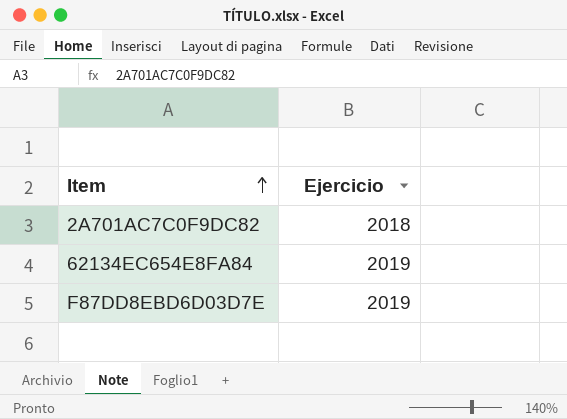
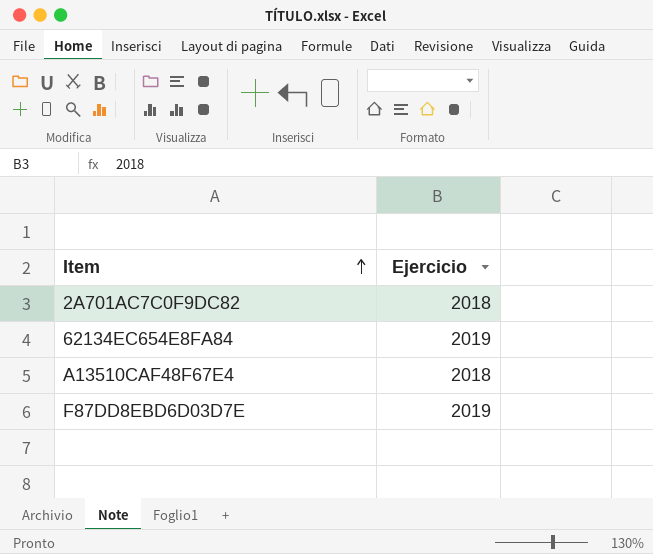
row A13510CAF48F67E4: none -> 2018

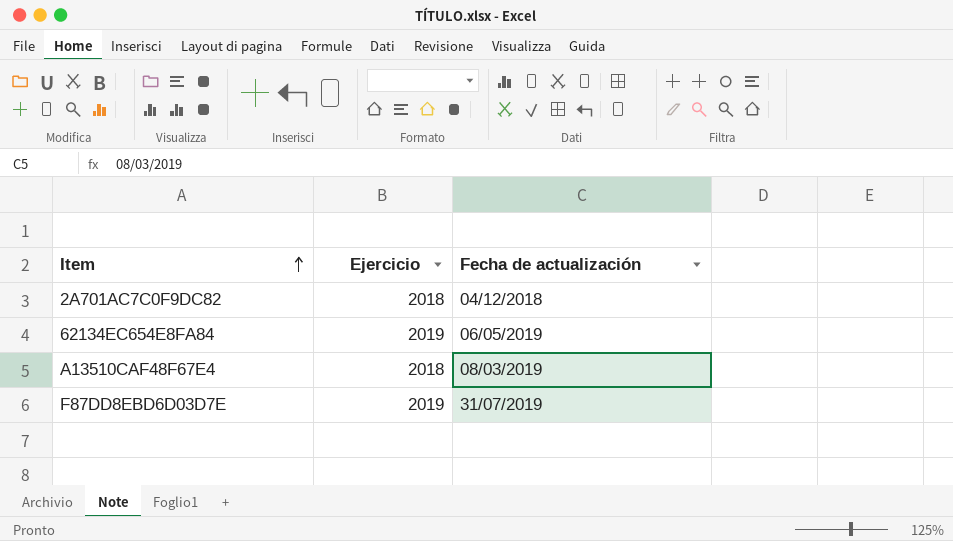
column Fecha de actualización | position: none -> 3

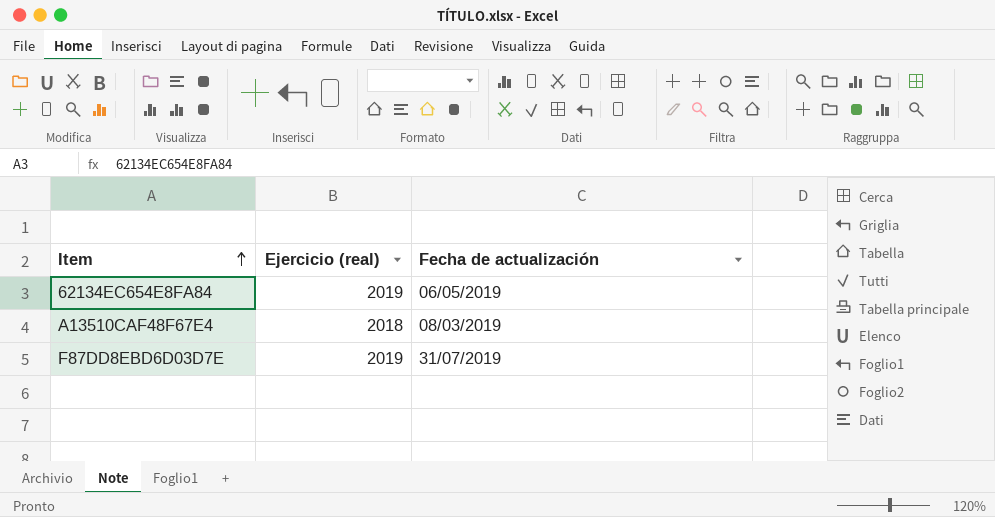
column name: Ejercicio -> Ejercicio (real)
row 2A701AC7C0F9DC82: 2018 | 04/12/2018 -> none

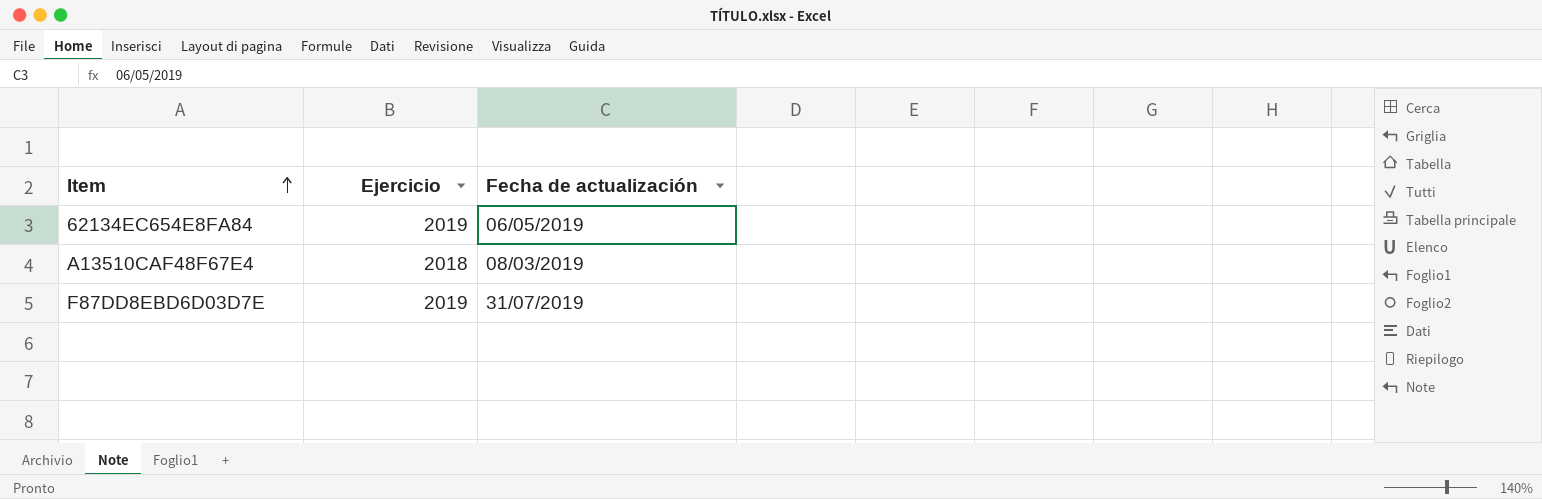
column name: Ejercicio (real) -> Ejercicio

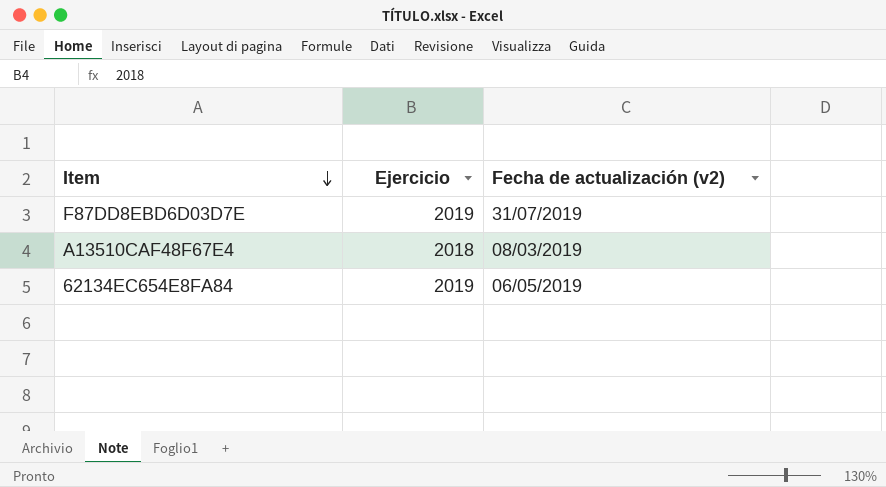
row order: Item ascending -> Item descending
column name: Fecha de actualización -> Fecha de actualización (v2)

